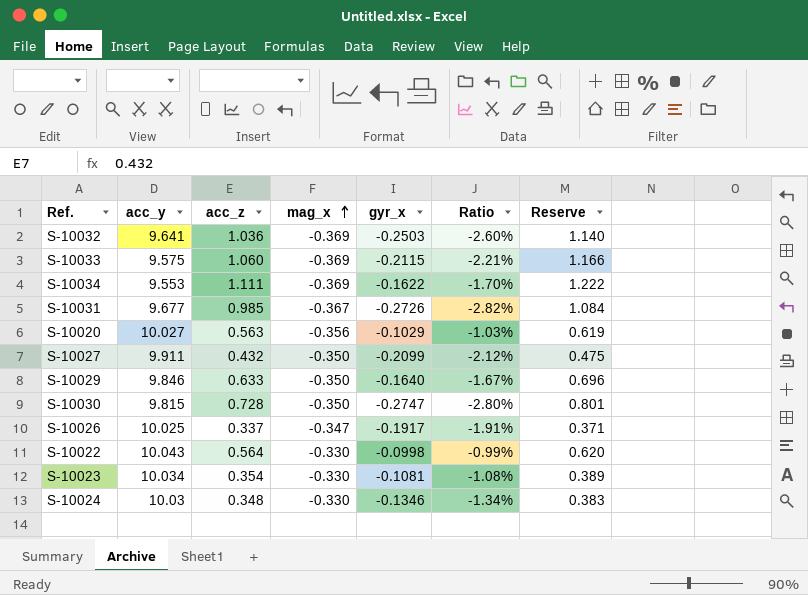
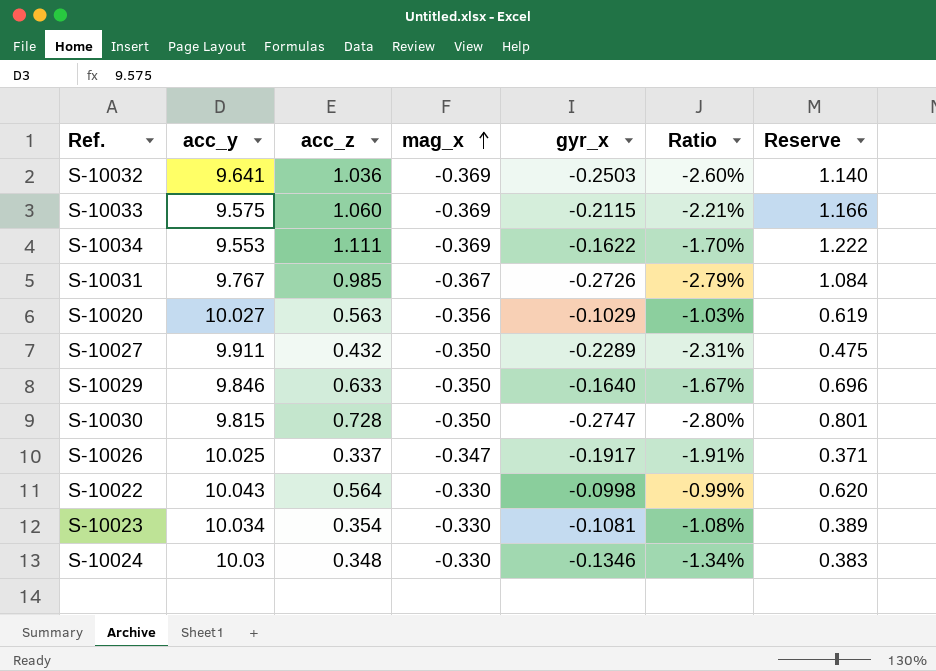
S-10031 | acc_y: 9.677 -> 9.767
S-10031 | Ratio: -2.82% -> -2.79%
S-10027 | gyr_x: -0.2099 -> -0.2289
S-10027 | Ratio: -2.12% -> -2.31%

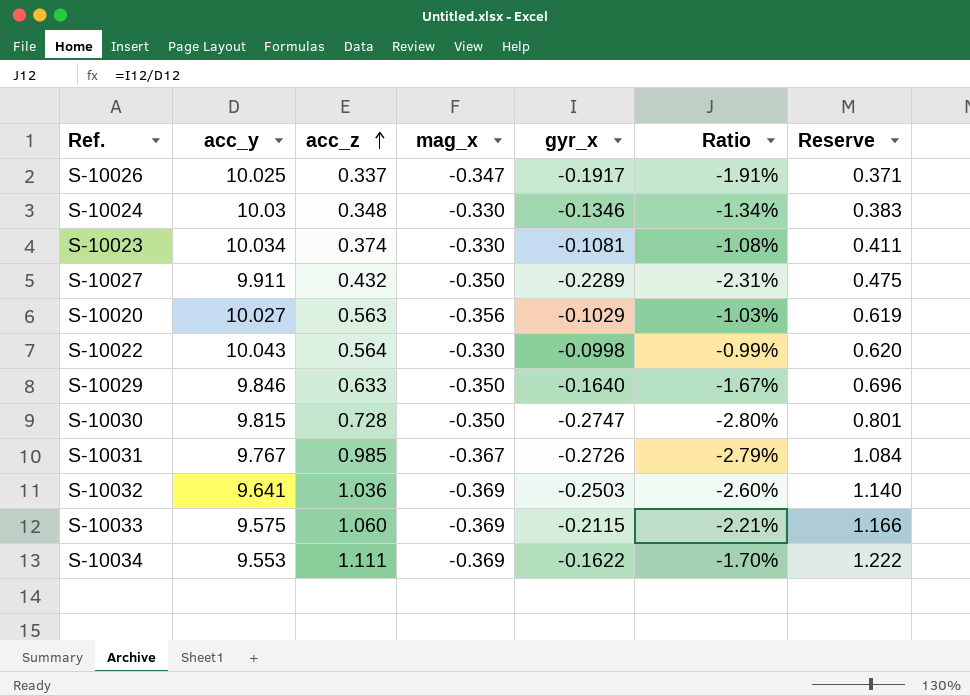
row order: mag_x ascending -> acc_z ascending
S-10023 | acc_z: 0.354 -> 0.374
S-10023 | Reserve: 0.389 -> 0.411

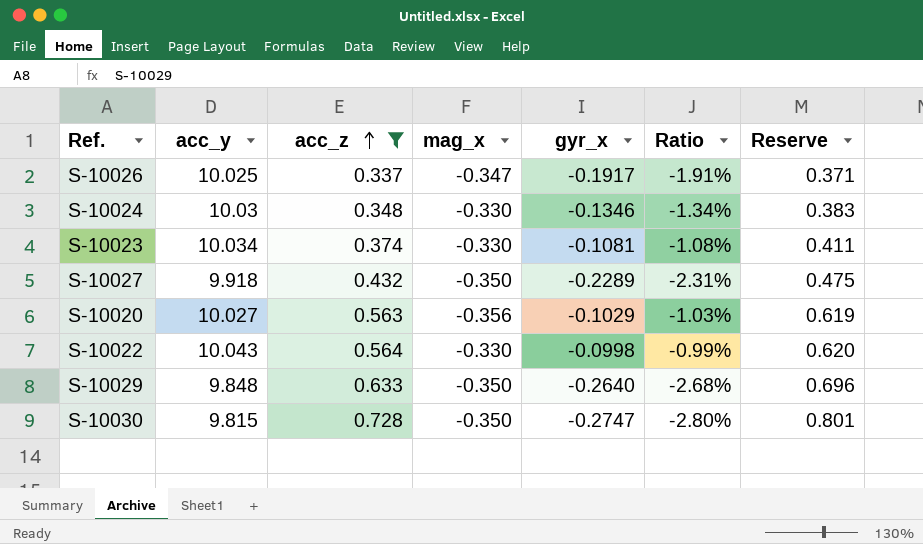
filter: none -> acc_z <= 0.728
S-10027 | acc_y: 9.911 -> 9.918
S-10029 | acc_y: 9.846 -> 9.848
S-10029 | gyr_x: -0.1640 -> -0.2640
S-10029 | Ratio: -1.67% -> -2.68%

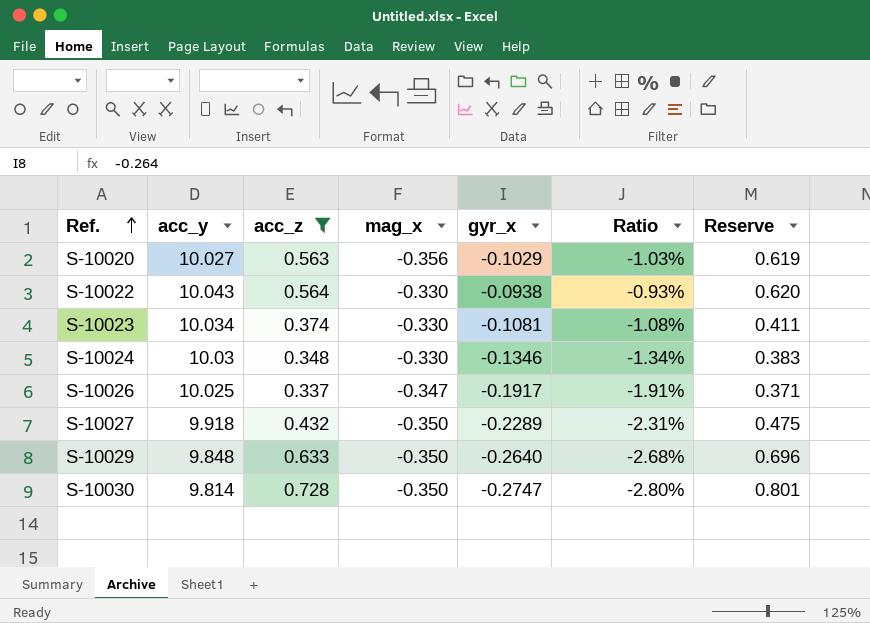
row order: acc_z ascending -> Ref. ascending
S-10022 | gyr_x: -0.0998 -> -0.0938
S-10022 | Ratio: -0.99% -> -0.93%
S-10030 | acc_y: 9.815 -> 9.814

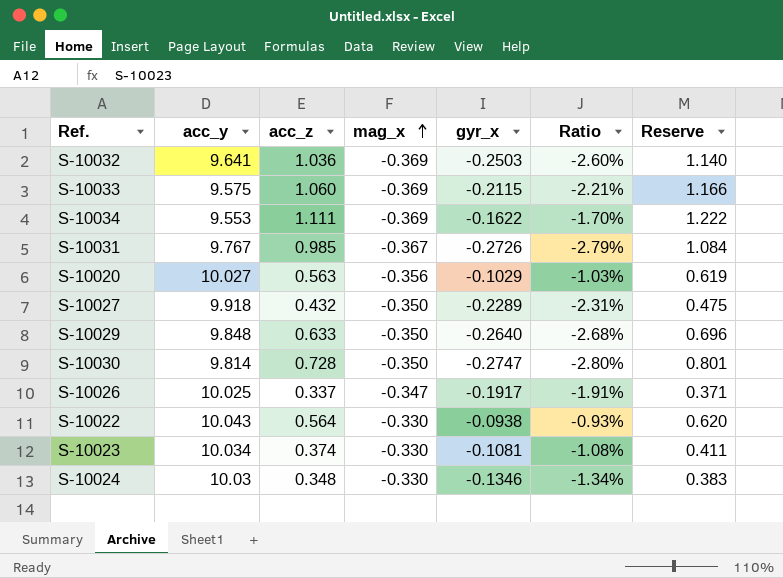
filter: acc_z <= 0.728 -> none
row order: Ref. ascending -> mag_x ascending

